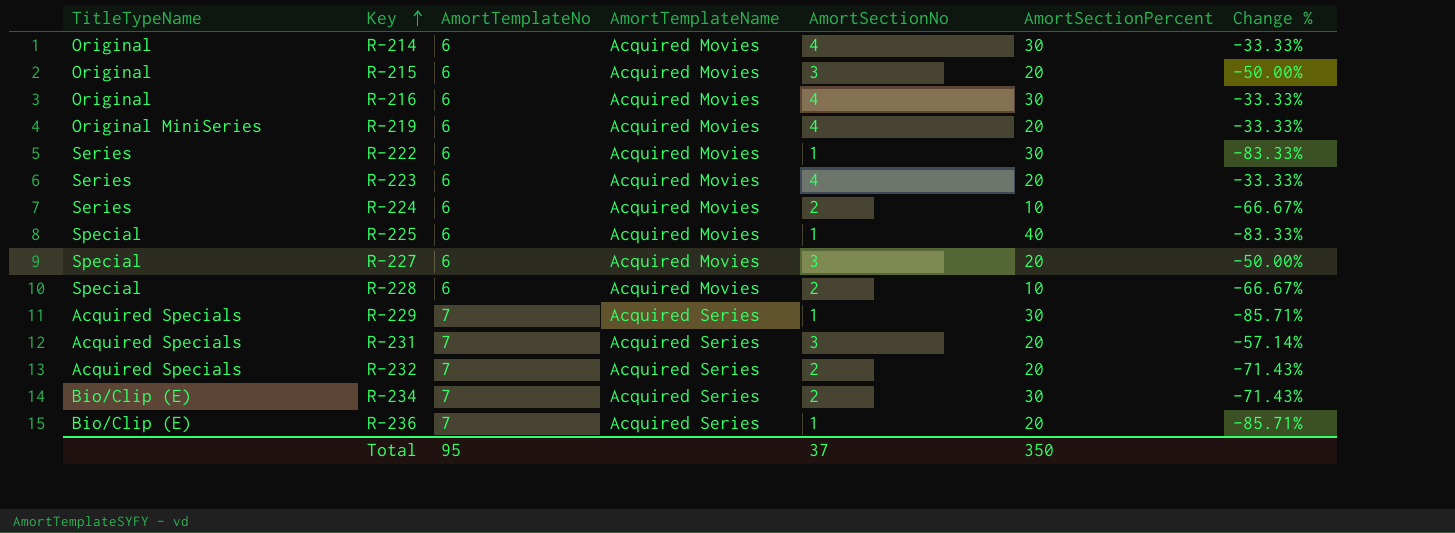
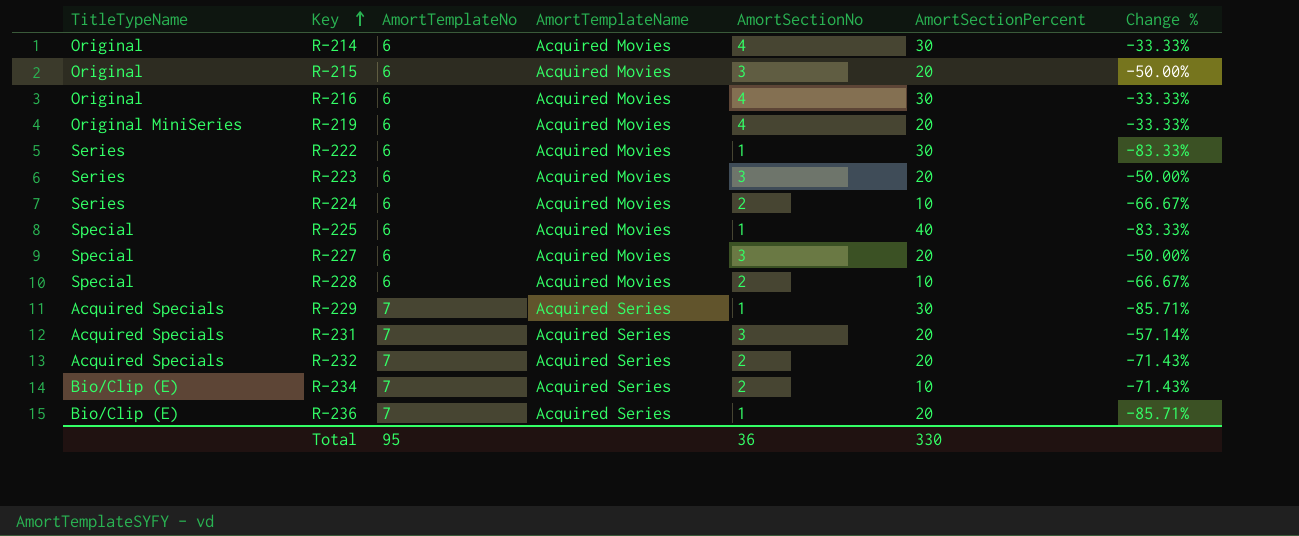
R-223 | AmortSectionNo: 4 -> 3
R-223 | Change %: -33.33% -> -50.00%
R-234 | AmortSectionPercent: 30 -> 10
Total | AmortSectionNo: 37 -> 36
Total | AmortSectionPercent: 350 -> 330

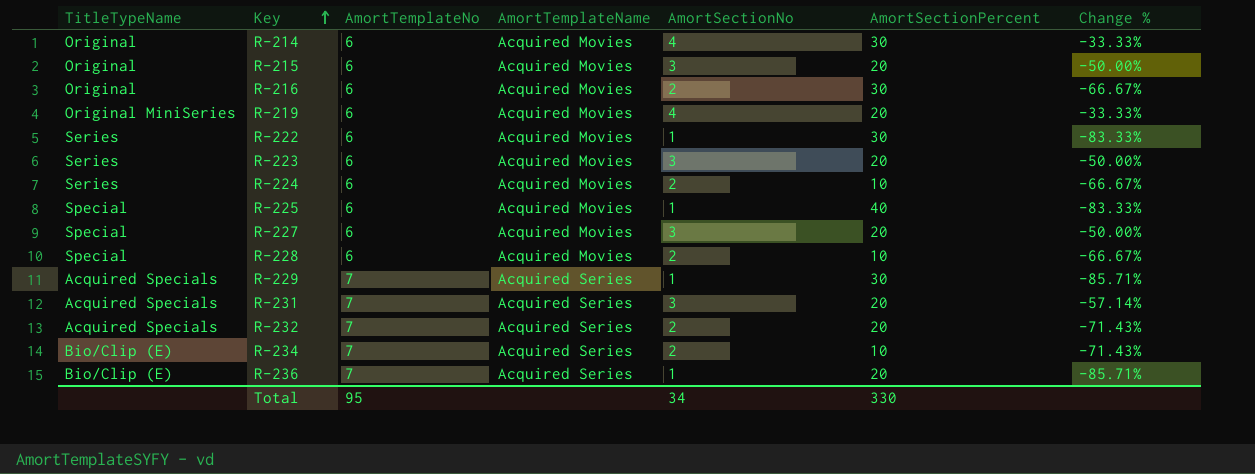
R-216 | AmortSectionNo: 4 -> 2
R-216 | Change %: -33.33% -> -66.67%
Total | AmortSectionNo: 36 -> 34

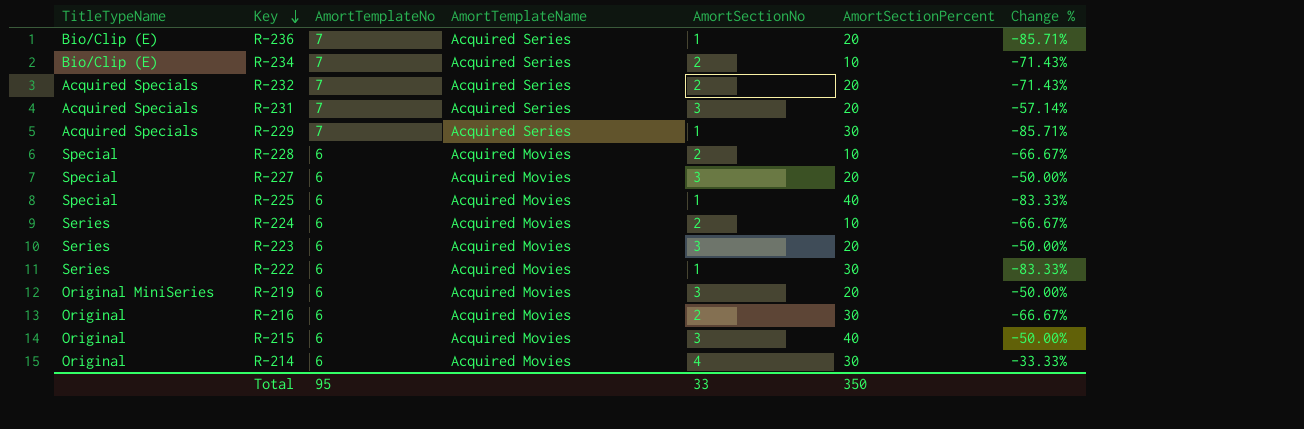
row order: Key ascending -> Key descending
R-219 | AmortSectionNo: 4 -> 3
R-219 | Change %: -33.33% -> -50.00%
R-215 | AmortSectionPercent: 20 -> 40
Total | AmortSectionNo: 34 -> 33
Total | AmortSectionPercent: 330 -> 350

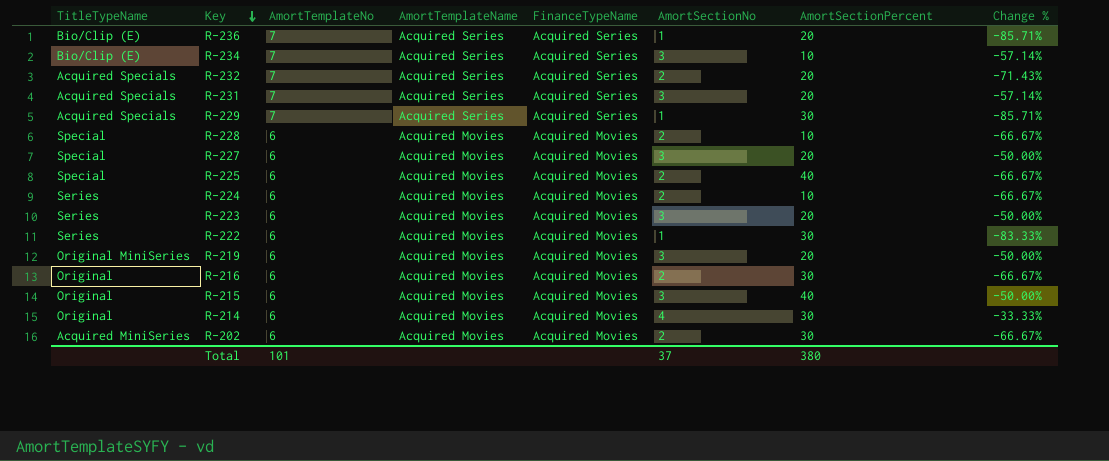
column FinanceTypeName | position: none -> 5
R-234 | AmortSectionNo: 2 -> 3
R-234 | Change %: -71.43% -> -57.14%
R-225 | AmortSectionNo: 1 -> 2
R-225 | Change %: -83.33% -> -66.67%
row R-202: none -> Acquired MiniSeries | 6 | Acquired Movies | Acquired Movies | 2 | 30 | -66.67%
Total | AmortTemplateNo: 95 -> 101
Total | AmortSectionNo: 33 -> 37
Total | AmortSectionPercent: 350 -> 380

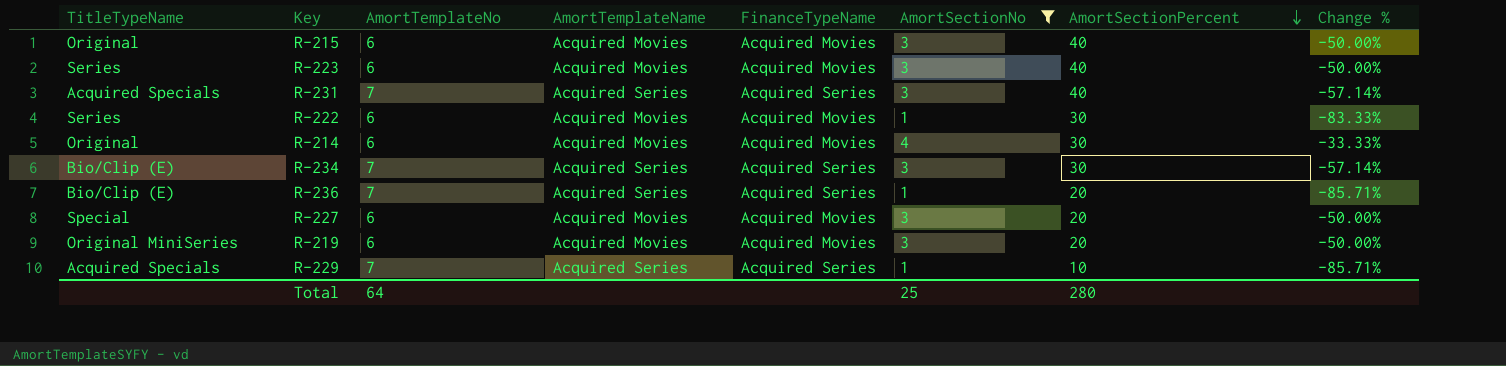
filter: none -> AmortSectionNo != 2
row order: Key descending -> AmortSectionPercent descending
R-223 | AmortSectionPercent: 20 -> 40
R-231 | AmortSectionPercent: 20 -> 40
R-234 | AmortSectionPercent: 10 -> 30
R-229 | AmortSectionPercent: 30 -> 10
Total | AmortTemplateNo: 101 -> 64
Total | AmortSectionNo: 37 -> 25
Total | AmortSectionPercent: 380 -> 280

